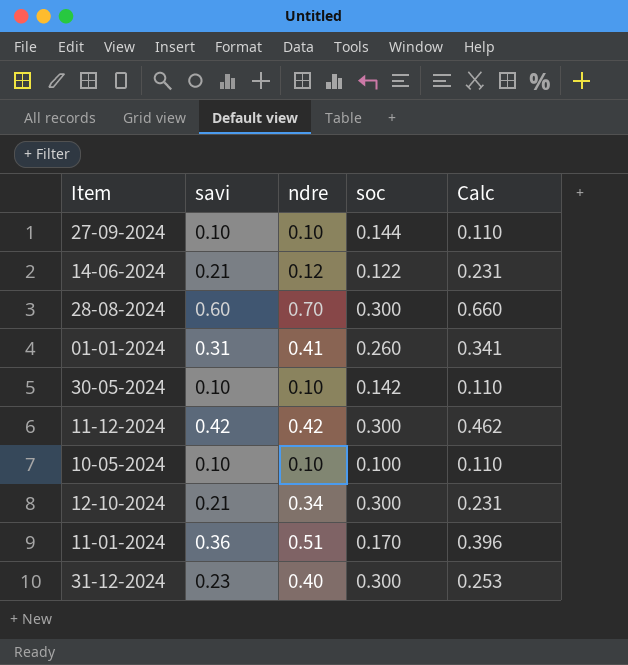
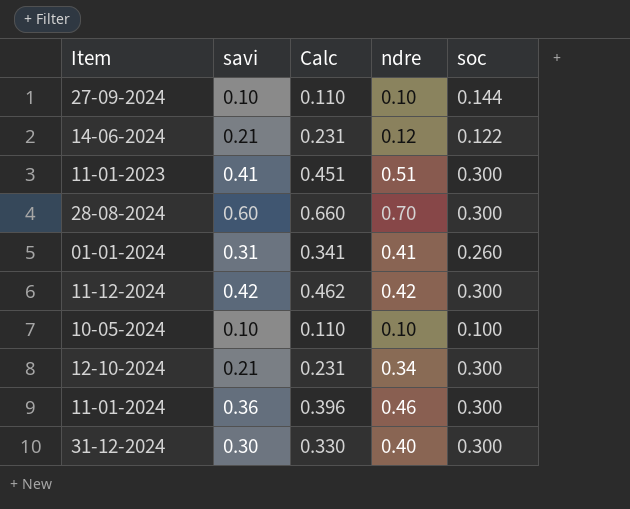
column Calc | position: 5 -> 3
row 30-05-2024: 0.10 | 0.10 | 0.142 | 0.110 -> none
row 11-01-2023: none -> 0.41 | 0.451 | 0.51 | 0.300
11-01-2024 | ndre: 0.51 -> 0.46
11-01-2024 | soc: 0.170 -> 0.300
31-12-2024 | savi: 0.23 -> 0.30
31-12-2024 | Calc: 0.253 -> 0.330

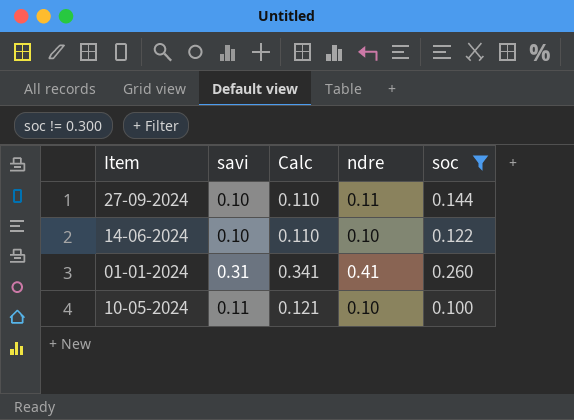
filter: none -> soc != 0.300
27-09-2024 | ndre: 0.10 -> 0.11
14-06-2024 | savi: 0.21 -> 0.10
14-06-2024 | Calc: 0.231 -> 0.110
14-06-2024 | ndre: 0.12 -> 0.10
10-05-2024 | savi: 0.10 -> 0.11
10-05-2024 | Calc: 0.110 -> 0.121

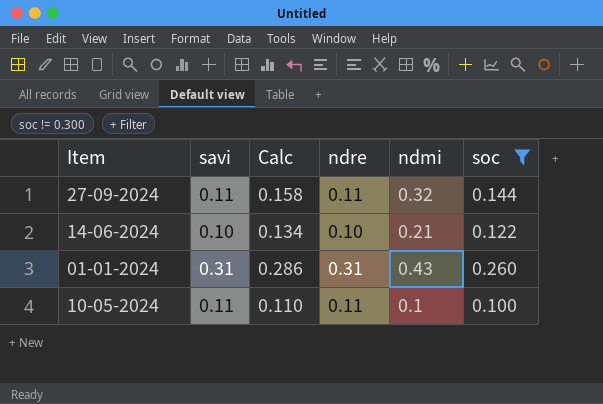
column Calc | formula: [savi] * 1.1 -> [soc] * 1.1
column ndmi | position: none -> 5
27-09-2024 | savi: 0.10 -> 0.11
01-01-2024 | ndre: 0.41 -> 0.31
10-05-2024 | ndre: 0.10 -> 0.11

